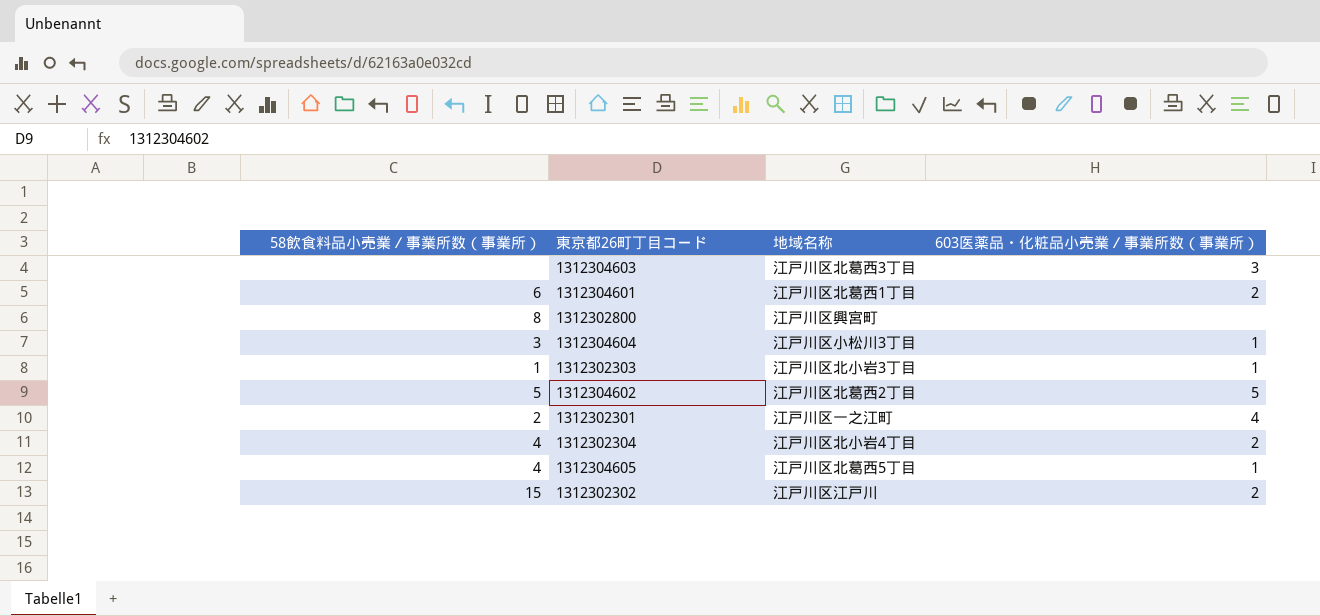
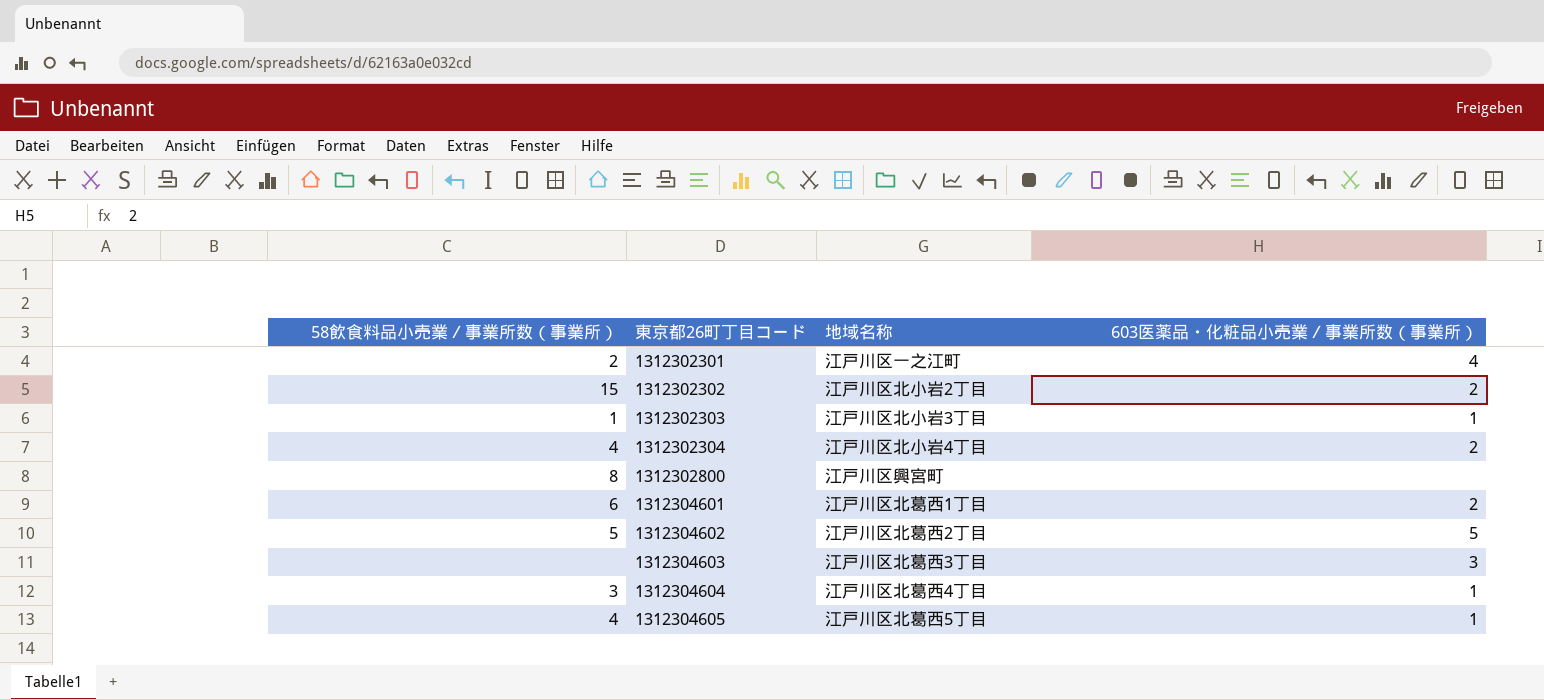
row order: none -> 東京都26町丁目コード ascending
1312302302 | 地域名称: 江戸川区江戸川 -> 江戸川区北小岩2丁目
1312304604 | 地域名称: 江戸川区小松川3丁目 -> 江戸川区北葛西4丁目

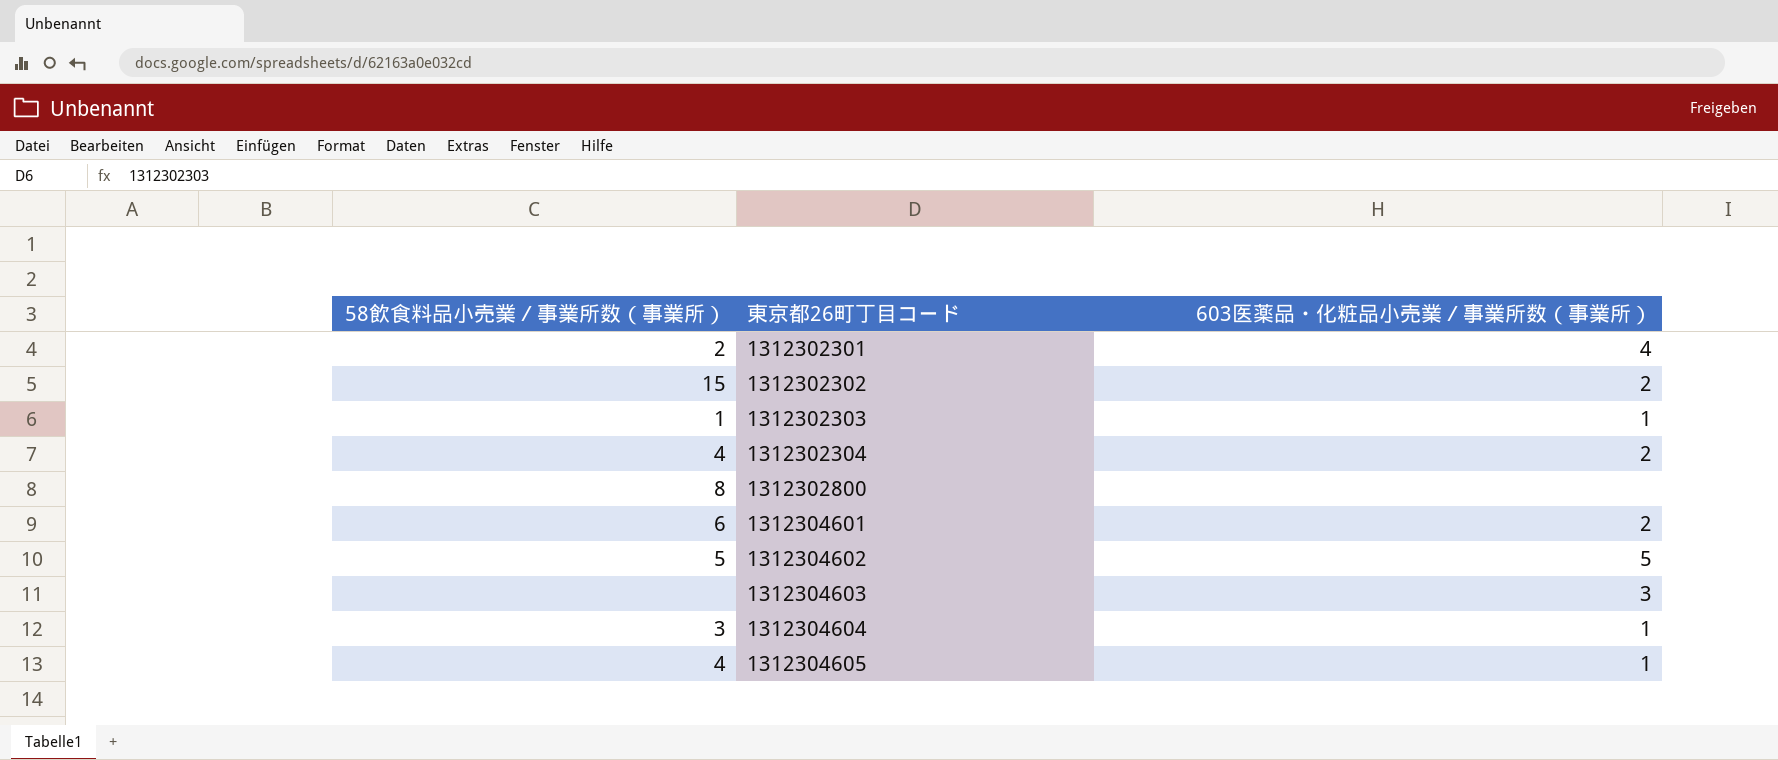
column 地域名称 | position: 3 -> none

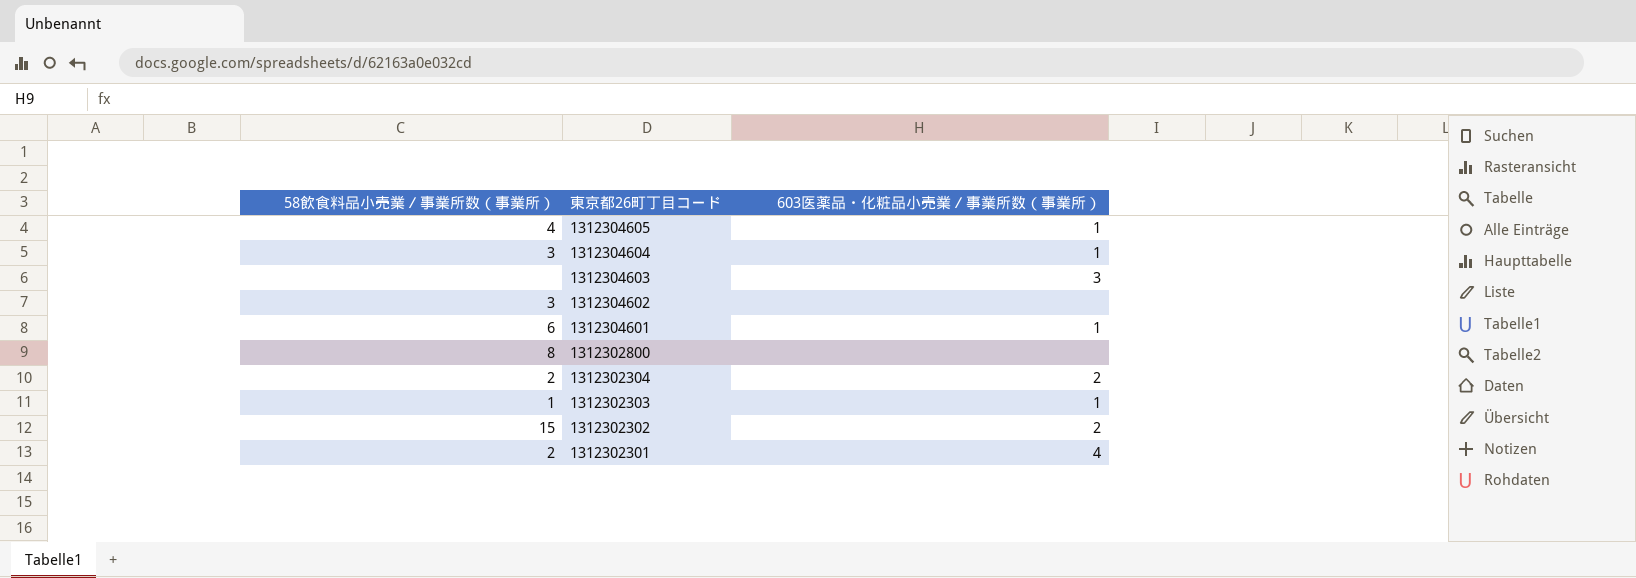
row order: 東京都26町丁目コード ascending -> 東京都26町丁目コード descending
1312304602 | 58飲食料品小売業／事業所数（事業所）: 5 -> 3
1312304602 | 603医薬品・化粧品小売業／事業所数（事業所）: 5 -> none
1312304601 | 603医薬品・化粧品小売業／事業所数（事業所）: 2 -> 1
1312302304 | 58飲食料品小売業／事業所数（事業所）: 4 -> 2

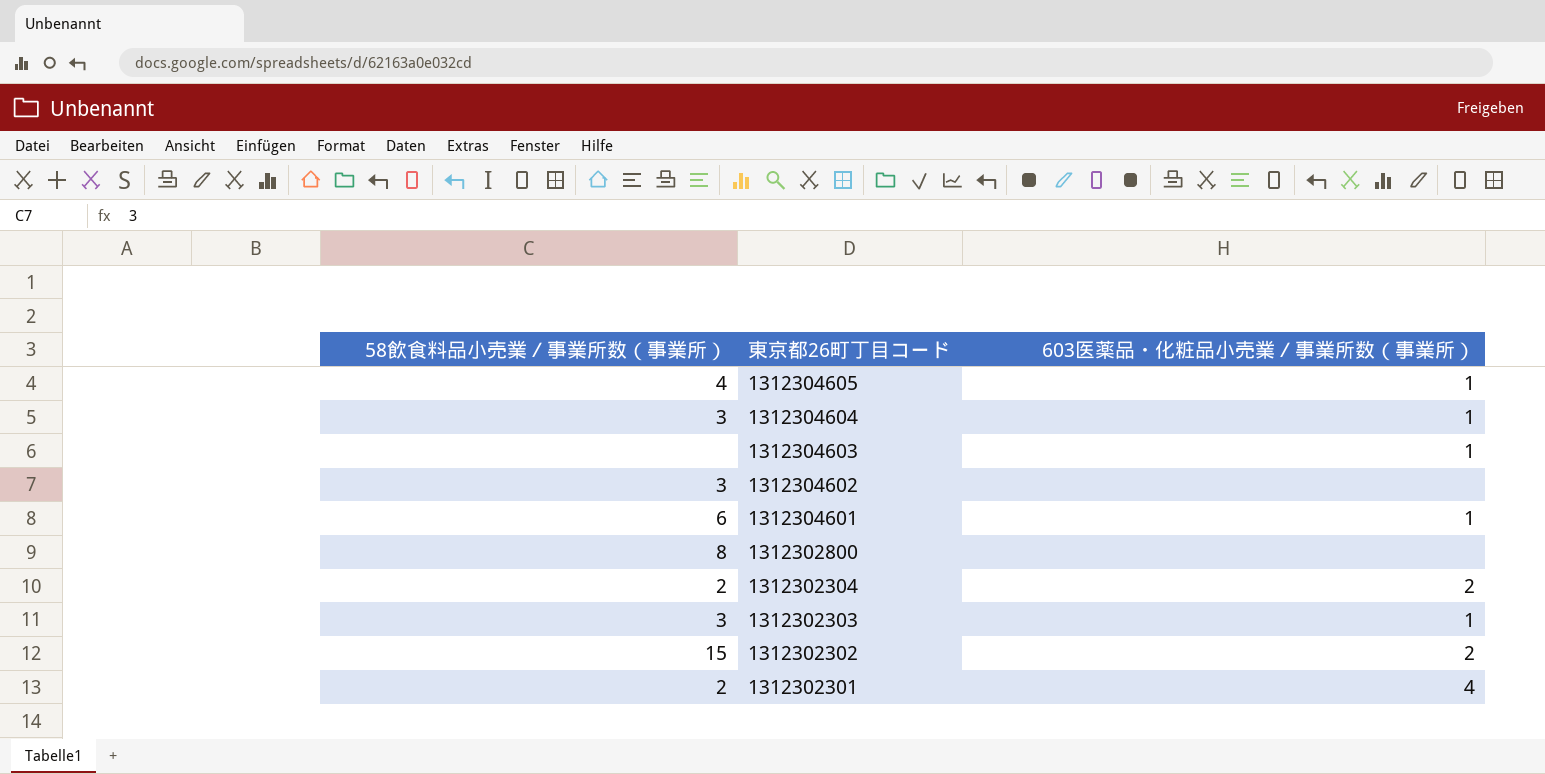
1312304603 | 603医薬品・化粧品小売業／事業所数（事業所）: 3 -> 1
1312302303 | 58飲食料品小売業／事業所数（事業所）: 1 -> 3

